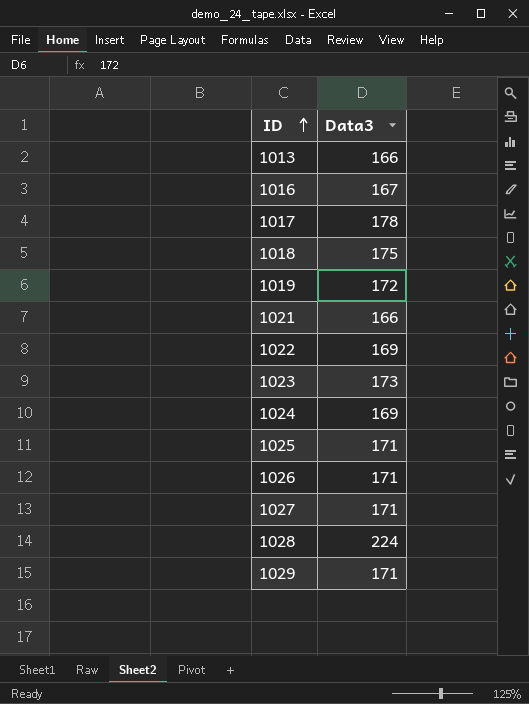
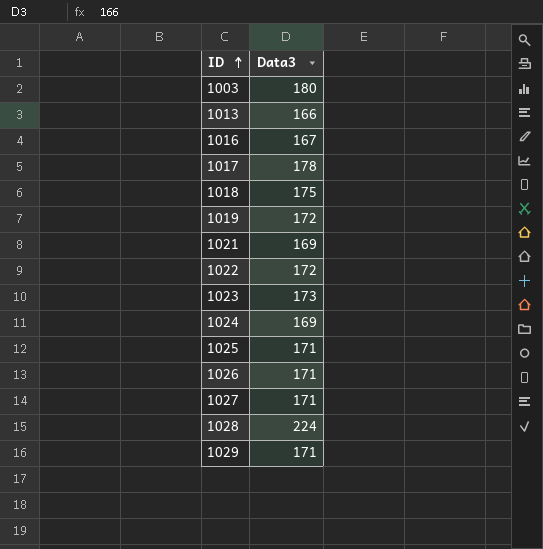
row 1003: none -> 180
1021 | Data3: 166 -> 169
1022 | Data3: 169 -> 172

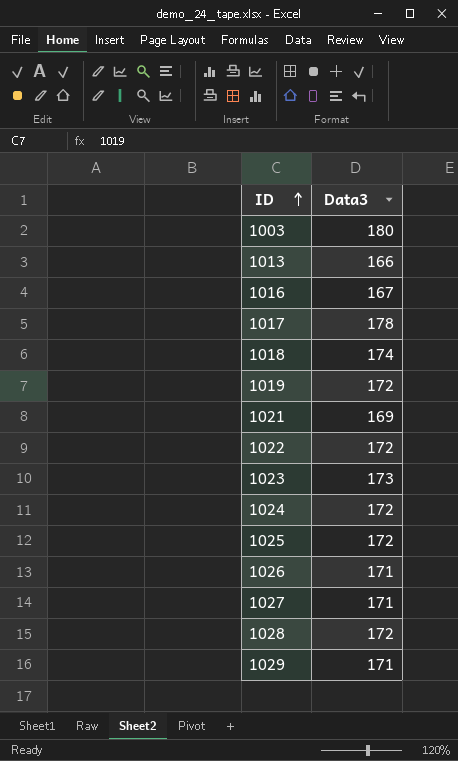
1018 | Data3: 175 -> 174
1024 | Data3: 169 -> 172
1025 | Data3: 171 -> 172
1028 | Data3: 224 -> 172

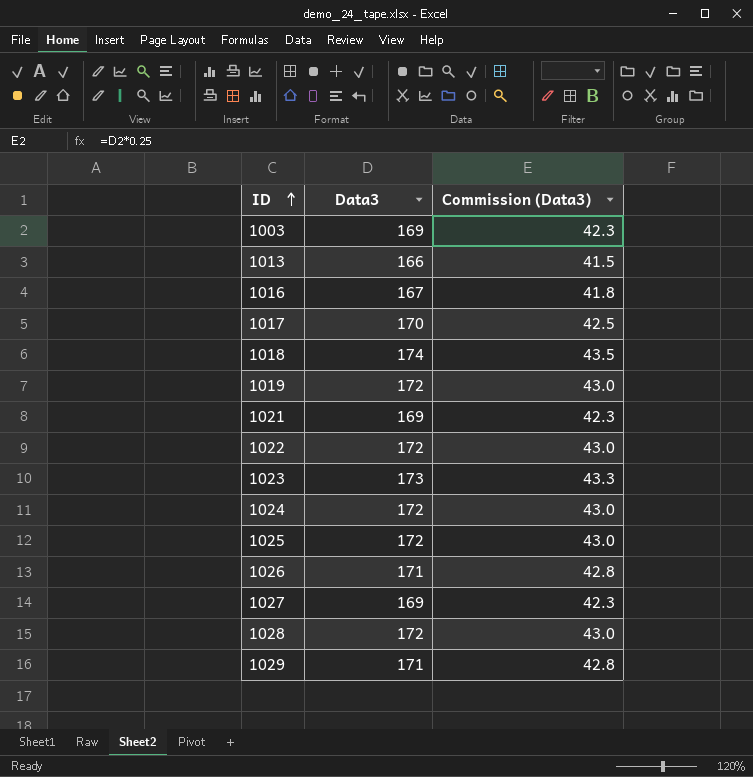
column Commission (Data3) | formula: none -> [Data3] * 0.25
1003 | Data3: 180 -> 169
1017 | Data3: 178 -> 170
1027 | Data3: 171 -> 169

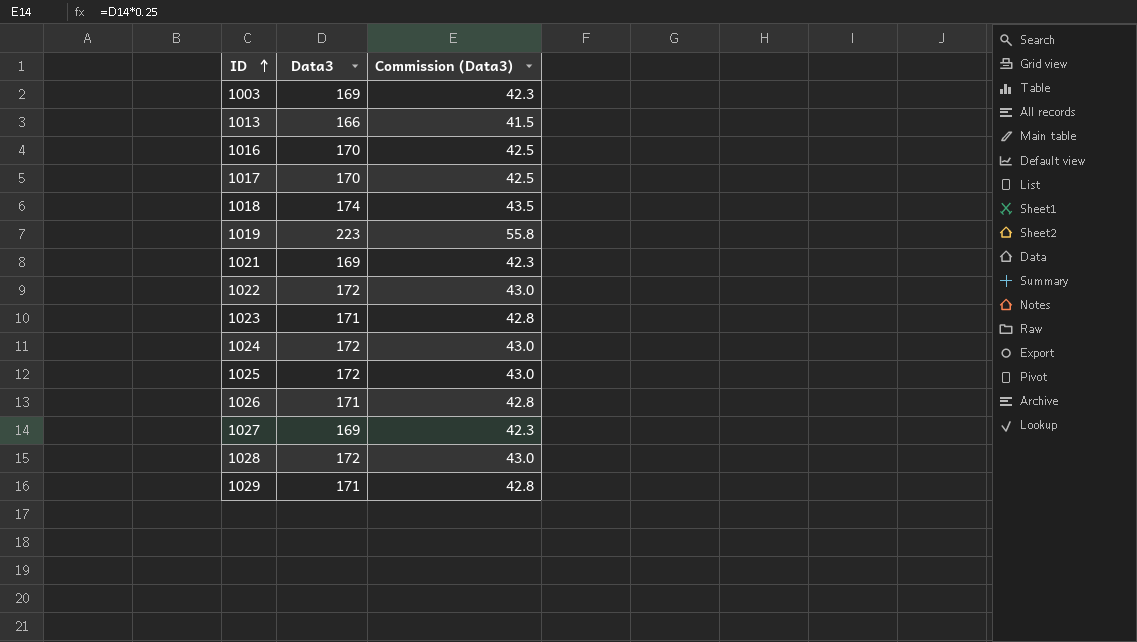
1016 | Data3: 167 -> 170
1016 | Commission (Data3): 41.8 -> 42.5
1019 | Data3: 172 -> 223
1019 | Commission (Data3): 43.0 -> 55.8
1023 | Data3: 173 -> 171
1023 | Commission (Data3): 43.3 -> 42.8

